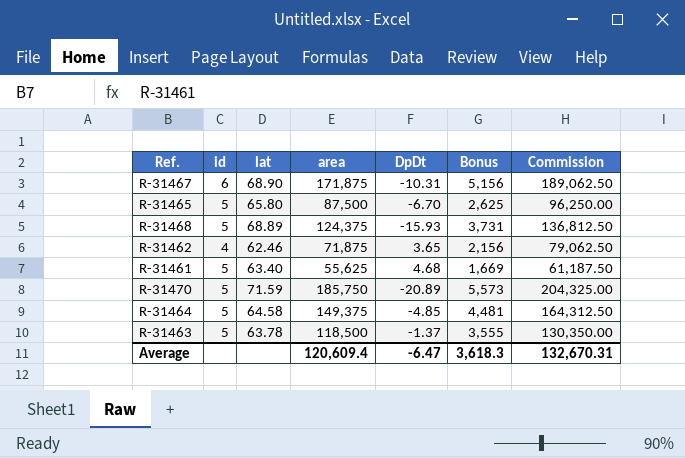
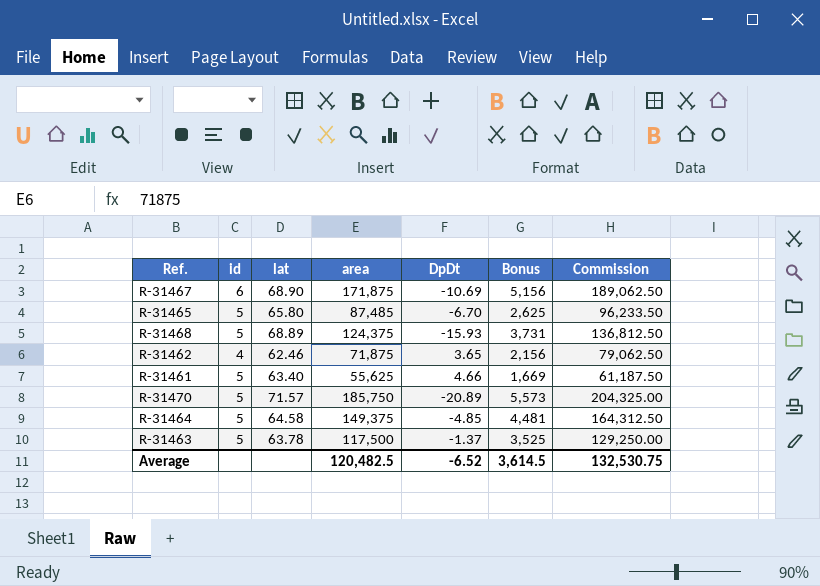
R-31467 | DpDt: -10.31 -> -10.69
R-31465 | area: 87,500 -> 87,485
R-31465 | Commission: 96,250.00 -> 96,233.50
R-31461 | DpDt: 4.68 -> 4.66
R-31470 | lat: 71.59 -> 71.57
R-31463 | area: 118,500 -> 117,500
R-31463 | Bonus: 3,555 -> 3,525
R-31463 | Commission: 130,350.00 -> 129,250.00
Average | area: 120,609.4 -> 120,482.5
Average | DpDt: -6.47 -> -6.52
Average | Bonus: 3,618.3 -> 3,614.5
Average | Commission: 132,670.31 -> 132,530.75

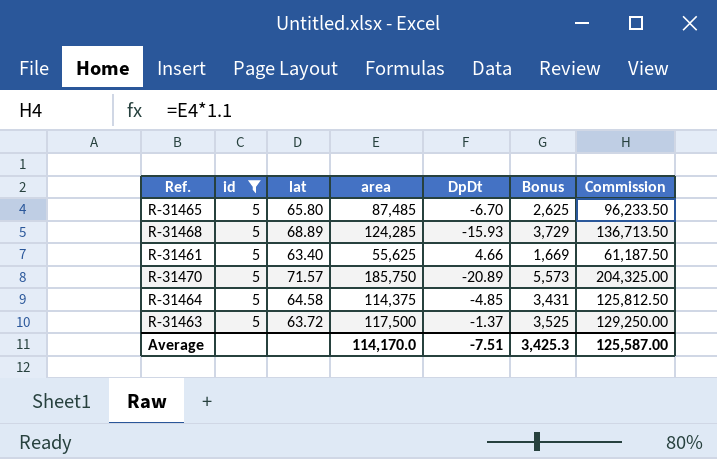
filter: none -> id = 5
R-31468 | area: 124,375 -> 124,285
R-31468 | Bonus: 3,731 -> 3,729
R-31468 | Commission: 136,812.50 -> 136,713.50
R-31464 | area: 149,375 -> 114,375
R-31464 | Bonus: 4,481 -> 3,431
R-31464 | Commission: 164,312.50 -> 125,812.50
R-31463 | lat: 63.78 -> 63.72
Average | area: 120,482.5 -> 114,170.0
Average | DpDt: -6.52 -> -7.51
Average | Bonus: 3,614.5 -> 3,425.3
Average | Commission: 132,530.75 -> 125,587.00

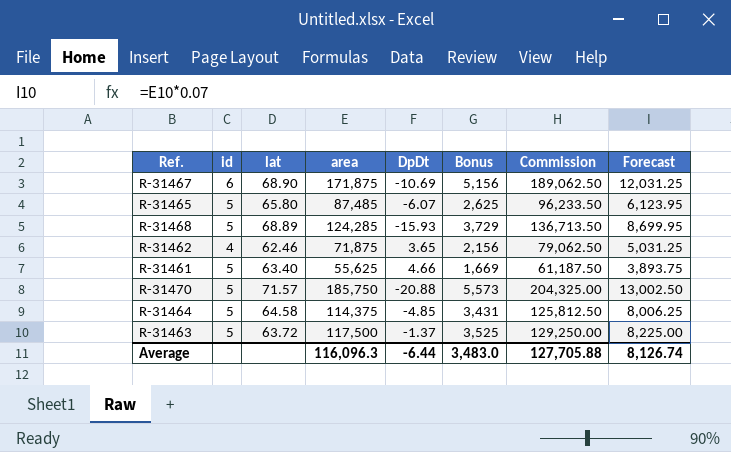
filter: id = 5 -> none
column Forecast | formula: none -> [area] * 0.07
R-31465 | DpDt: -6.70 -> -6.07
R-31470 | DpDt: -20.89 -> -20.88
Average | area: 114,170.0 -> 116,096.3
Average | DpDt: -7.51 -> -6.44
Average | Bonus: 3,425.3 -> 3,483.0
Average | Commission: 125,587.00 -> 127,705.88

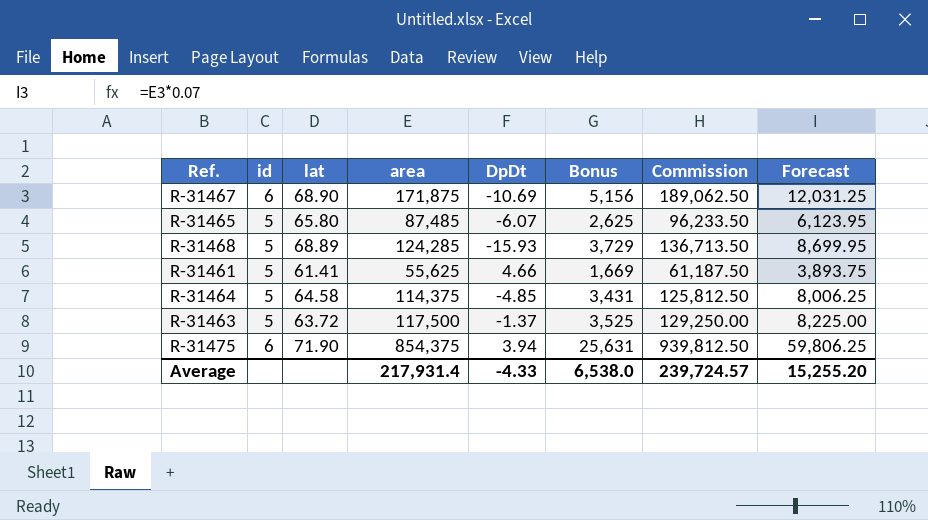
row R-31462: 4 | 62.46 | 71,875 | 3.65 | 2,156 | 79,062.50 | 5,031.25 -> none
row R-31470: 5 | 71.57 | 185,750 | -20.88 | 5,573 | 204,325.00 | 13,002.50 -> none
R-31461 | lat: 63.40 -> 61.41
row R-31475: none -> 6 | 71.90 | 854,375 | 3.94 | 25,631 | 939,812.50 | 59,806.25
Average | area: 116,096.3 -> 217,931.4
Average | DpDt: -6.44 -> -4.33
Average | Bonus: 3,483.0 -> 6,538.0
Average | Commission: 127,705.88 -> 239,724.57
Average | Forecast: 8,126.74 -> 15,255.20

